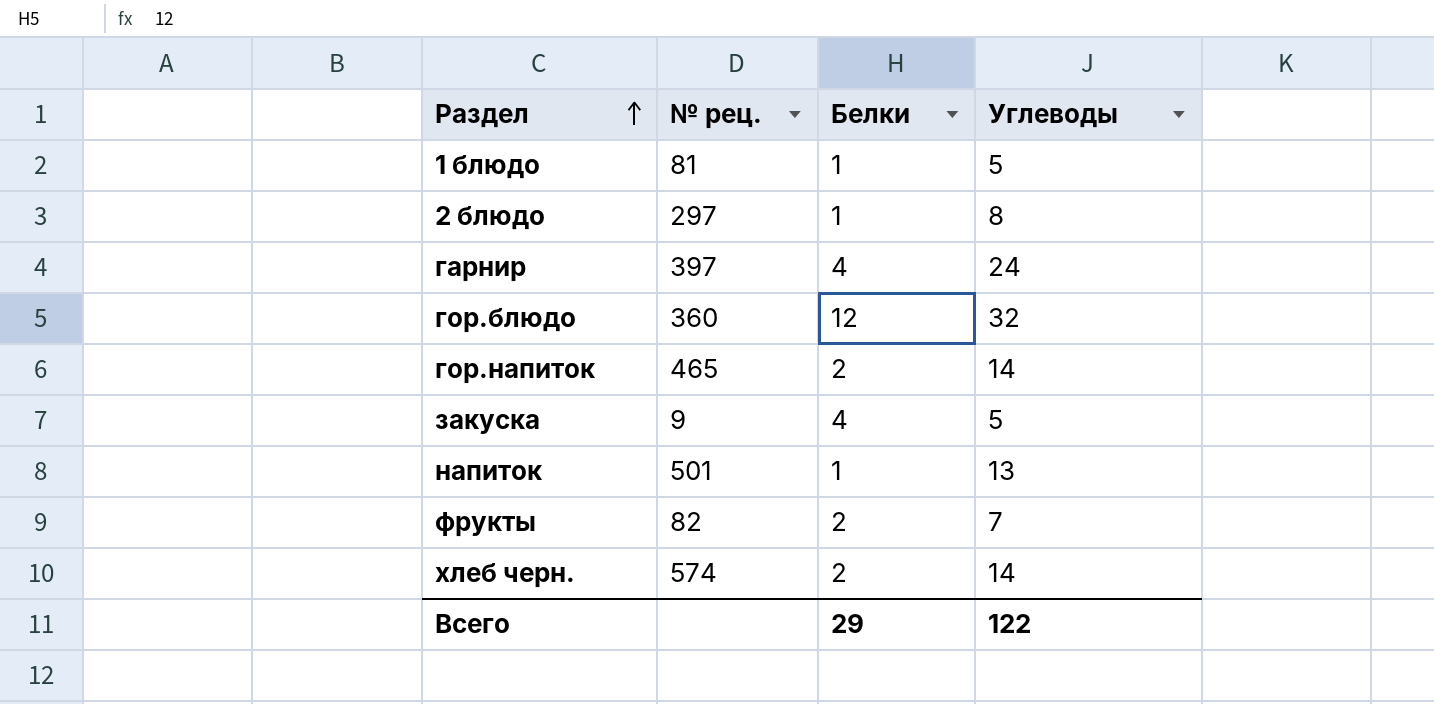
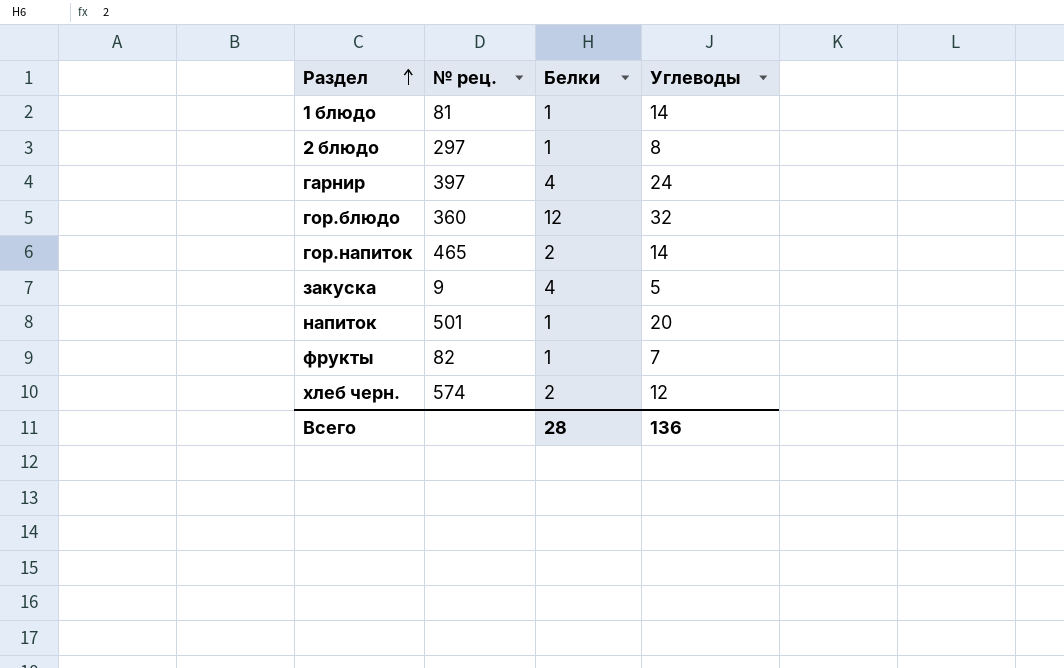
1 блюдо | Углеводы: 5 -> 14
напиток | Углеводы: 13 -> 20
фрукты | Белки: 2 -> 1
хлеб черн. | Углеводы: 14 -> 12
Всего | Белки: 29 -> 28
Всего | Углеводы: 122 -> 136

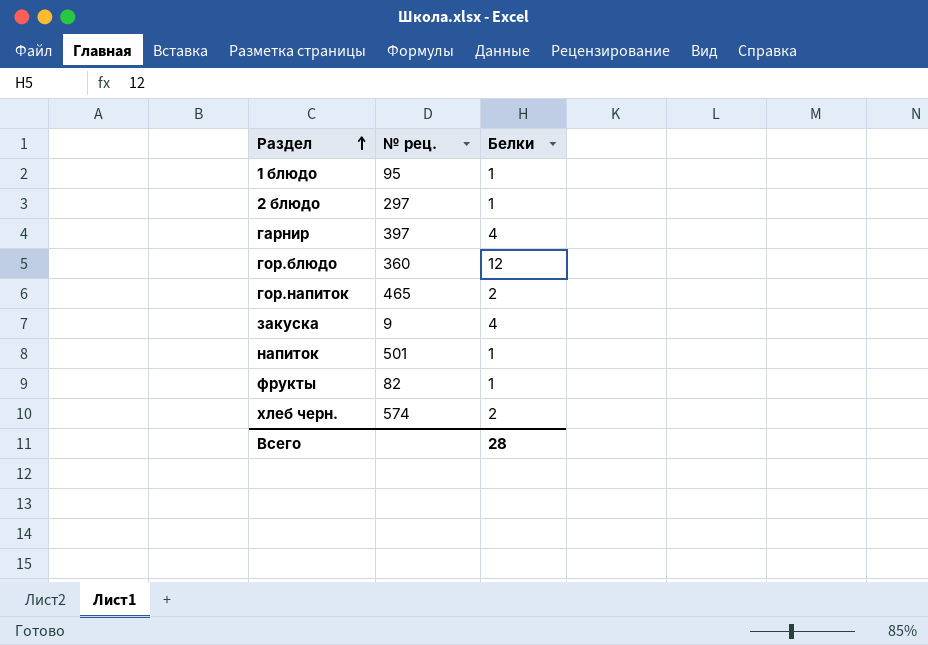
column Углеводы | position: 4 -> none
1 блюдо | № рец.: 81 -> 95

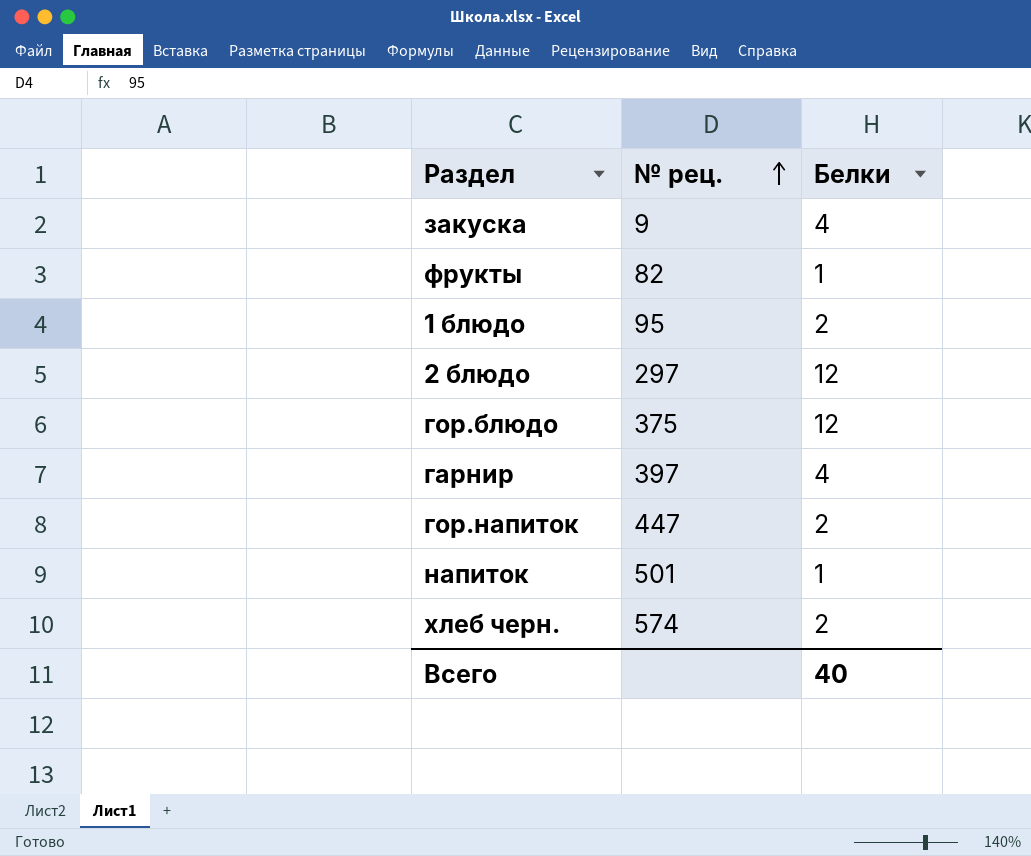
row order: Раздел ascending -> № рец. ascending
1 блюдо | Белки: 1 -> 2
2 блюдо | Белки: 1 -> 12
гор.блюдо | № рец.: 360 -> 375
гор.напиток | № рец.: 465 -> 447
Всего | Белки: 28 -> 40

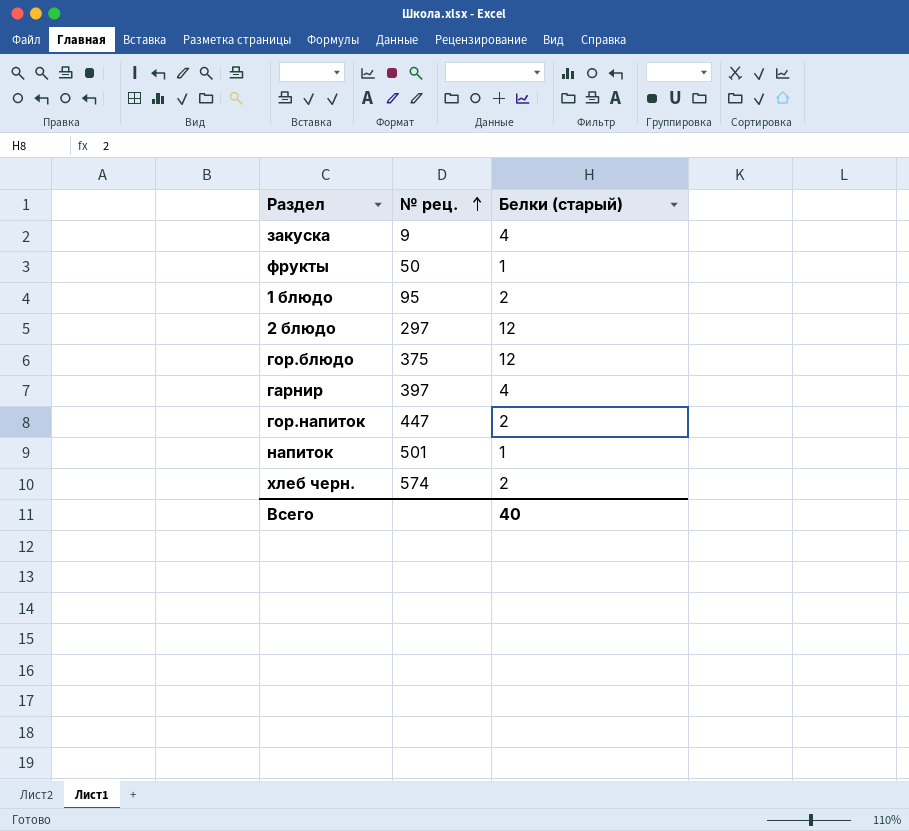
column name: Белки -> Белки (старый)
фрукты | № рец.: 82 -> 50

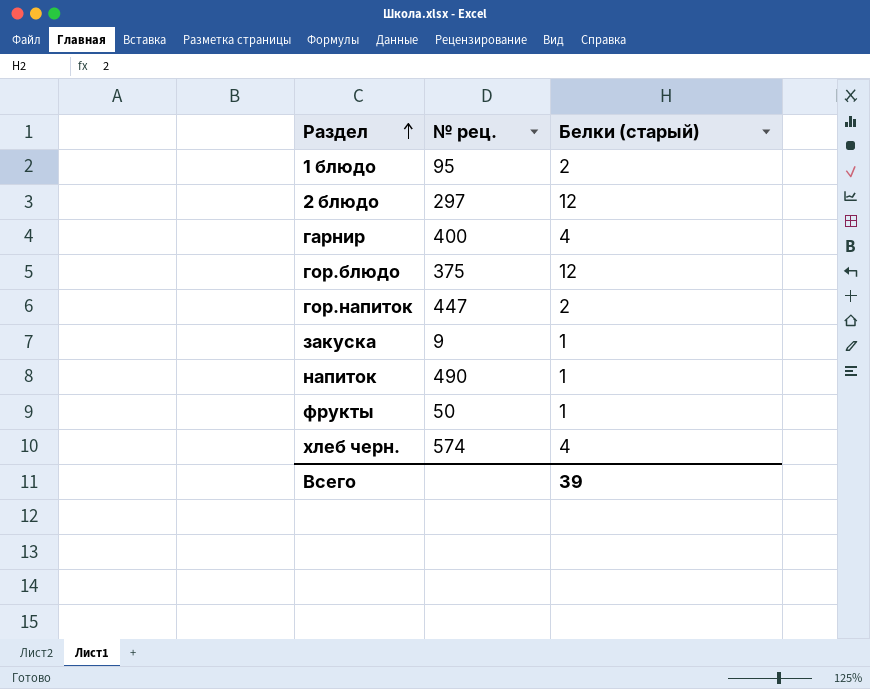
row order: № рец. ascending -> Раздел ascending
гарнир | № рец.: 397 -> 400
закуска | Белки (старый): 4 -> 1
напиток | № рец.: 501 -> 490
хлеб черн. | Белки (старый): 2 -> 4
Всего | Белки (старый): 40 -> 39

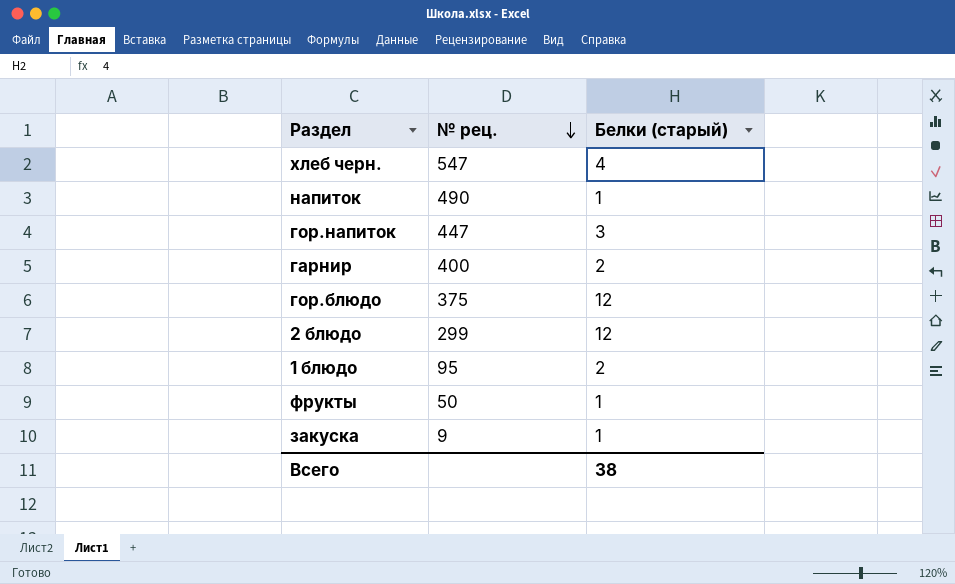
row order: Раздел ascending -> № рец. descending
хлеб черн. | № рец.: 574 -> 547
гор.напиток | Белки (старый): 2 -> 3
гарнир | Белки (старый): 4 -> 2
2 блюдо | № рец.: 297 -> 299
Всего | Белки (старый): 39 -> 38

